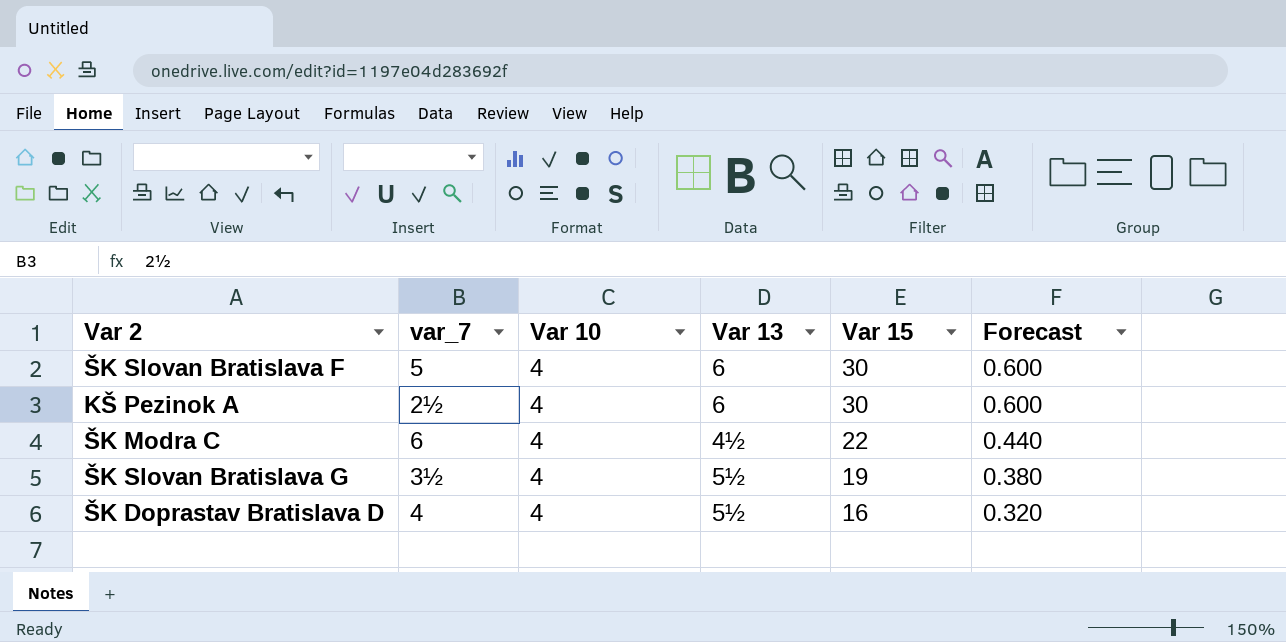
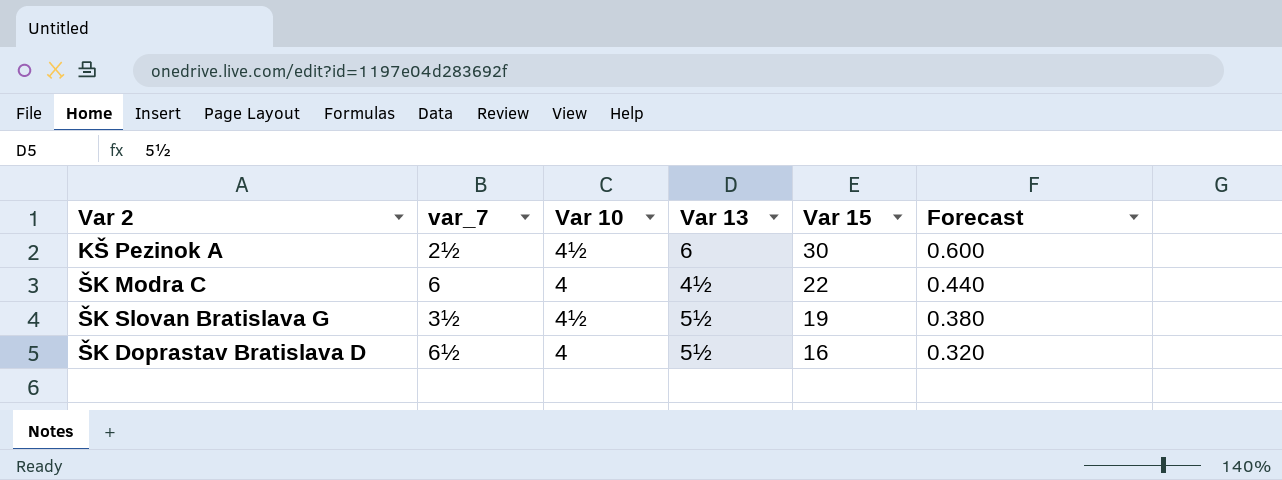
row ŠK Slovan Bratislava F: 5 | 4 | 6 | 30 | 0.600 -> none
KŠ Pezinok A | Var 10: 4 -> 4½
ŠK Slovan Bratislava G | Var 10: 4 -> 4½
ŠK Doprastav Bratislava D | var_7: 4 -> 6½

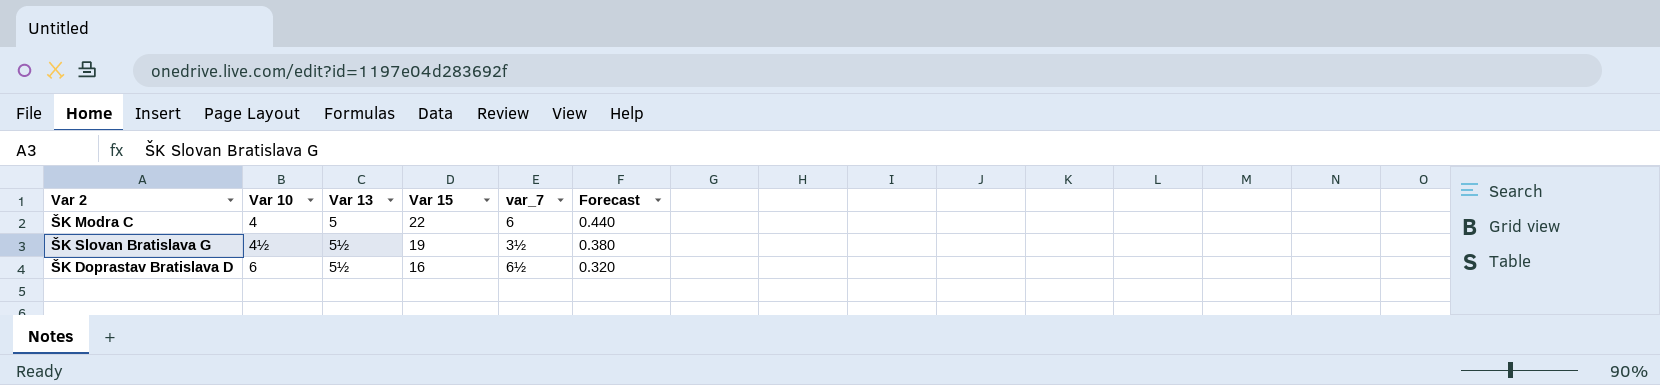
column var_7 | position: 2 -> 5
row KŠ Pezinok A: 2½ | 4½ | 6 | 30 | 0.600 -> none
ŠK Modra C | Var 13: 4½ -> 5
ŠK Doprastav Bratislava D | Var 10: 4 -> 6

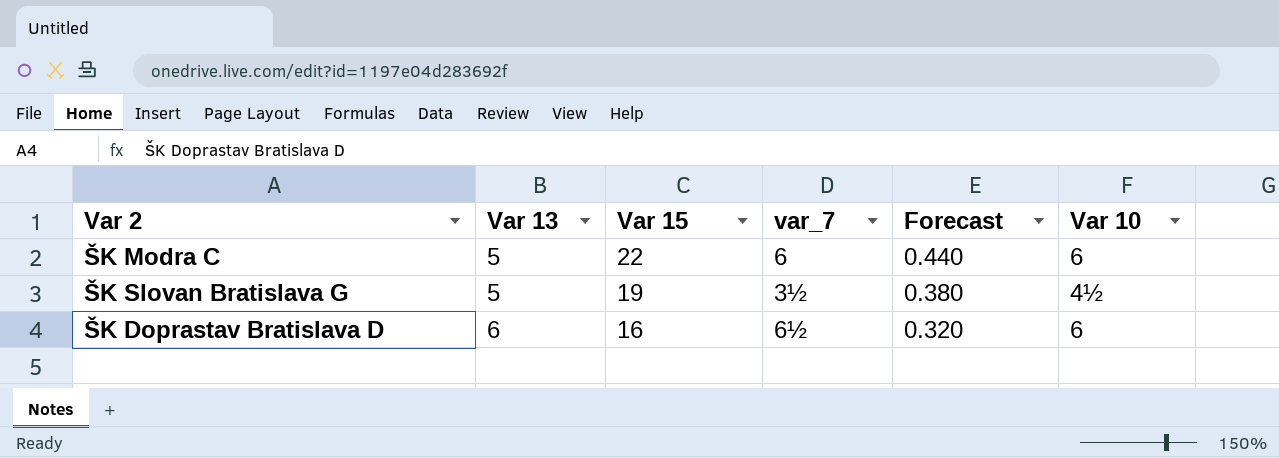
column Var 10 | position: 2 -> 6
ŠK Modra C | Var 10: 4 -> 6
ŠK Slovan Bratislava G | Var 13: 5½ -> 5
ŠK Doprastav Bratislava D | Var 13: 5½ -> 6

